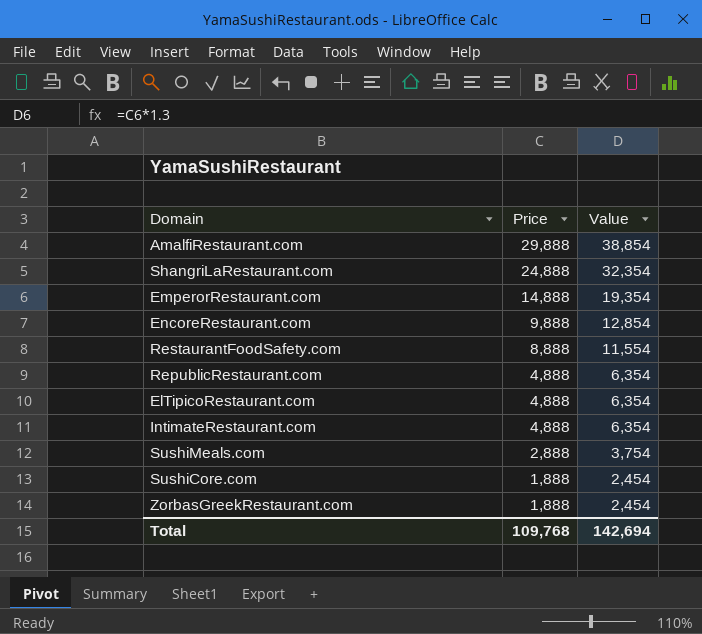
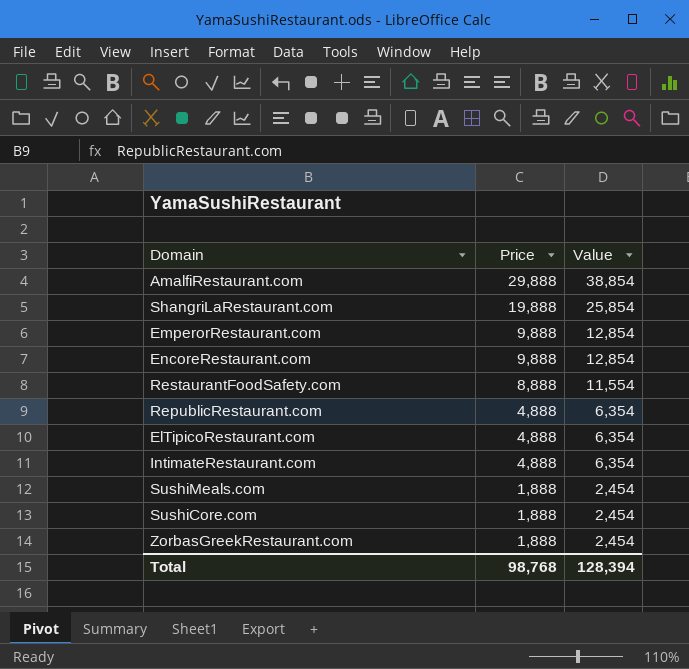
ShangriLaRestaurant.com | Price: 24,888 -> 19,888
ShangriLaRestaurant.com | Value: 32,354 -> 25,854
EmperorRestaurant.com | Price: 14,888 -> 9,888
EmperorRestaurant.com | Value: 19,354 -> 12,854
SushiMeals.com | Price: 2,888 -> 1,888
SushiMeals.com | Value: 3,754 -> 2,454
Total | Price: 109,768 -> 98,768
Total | Value: 142,694 -> 128,394

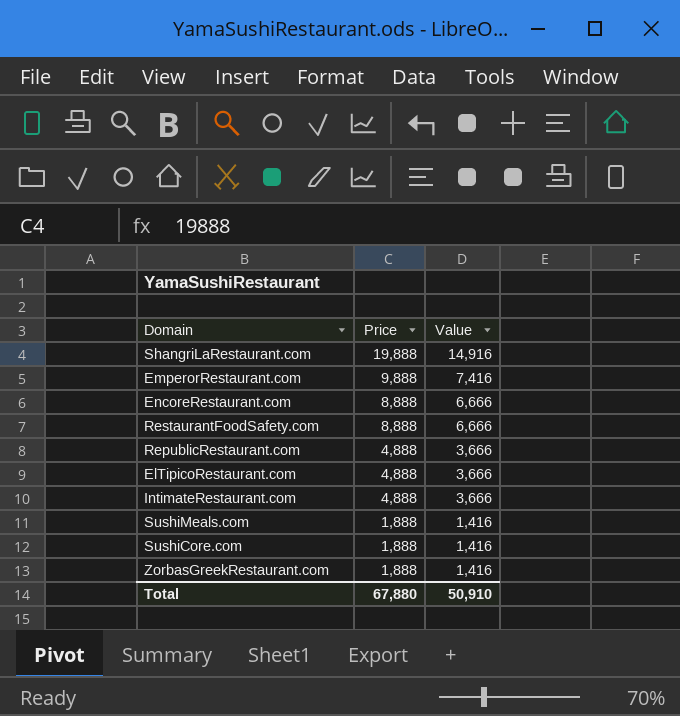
column Value | formula: [Price] * 1.3 -> [Price] * 0.75
row AmalfiRestaurant.com: 29,888 | 38,854 -> none
EncoreRestaurant.com | Price: 9,888 -> 8,888
Total | Price: 98,768 -> 67,880
Total | Value: 128,394 -> 50,910

